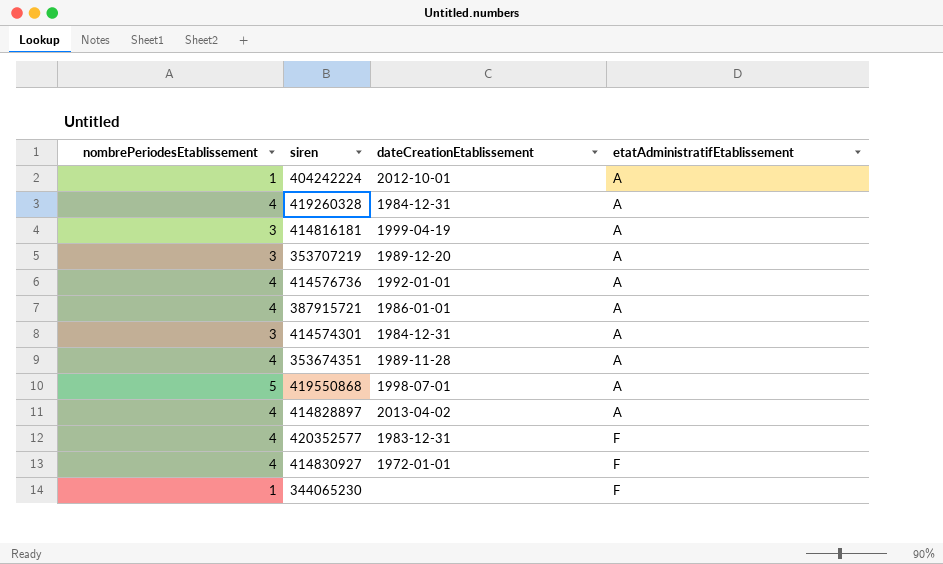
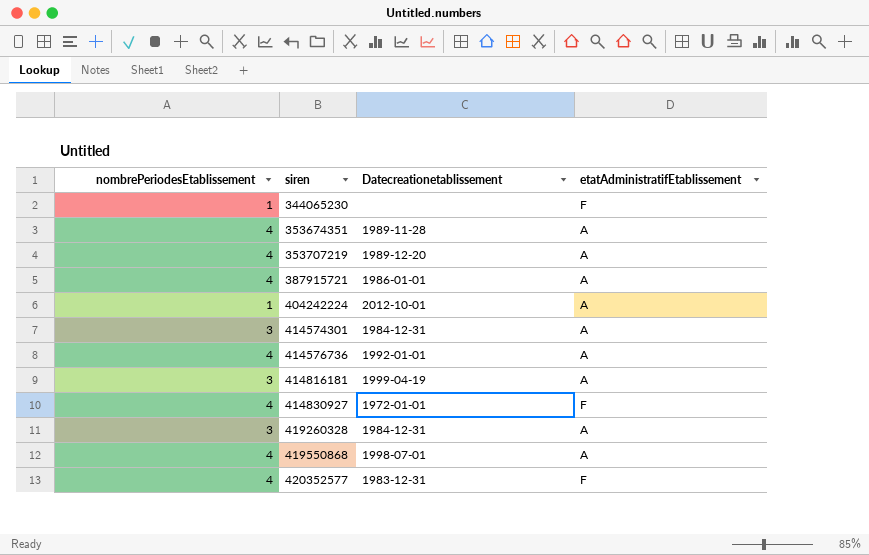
row order: etatAdministratifEtablissement ascending -> siren ascending
column name: dateCreationEtablissement -> Datecreationetablissement
row 414828897: 4 | 2013-04-02 | A -> none
353707219 | nombrePeriodesEtablissement: 3 -> 4
419260328 | nombrePeriodesEtablissement: 4 -> 3
419550868 | nombrePeriodesEtablissement: 5 -> 4

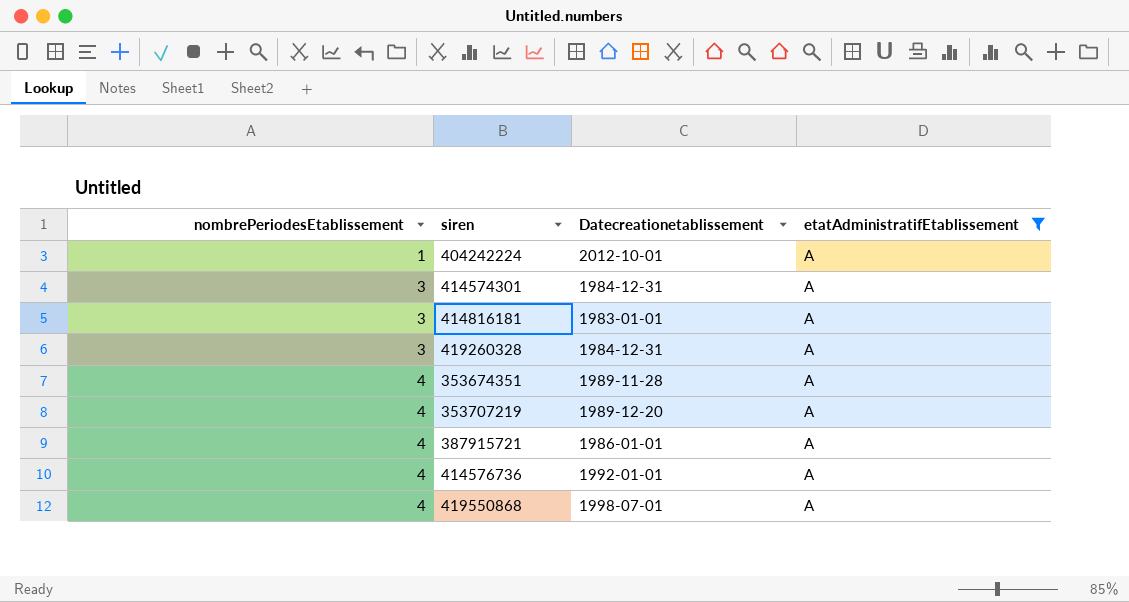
filter: none -> etatAdministratifEtablissement = A
row order: siren ascending -> nombrePeriodesEtablissement ascending
414816181 | Datecreationetablissement: 1999-04-19 -> 1983-01-01

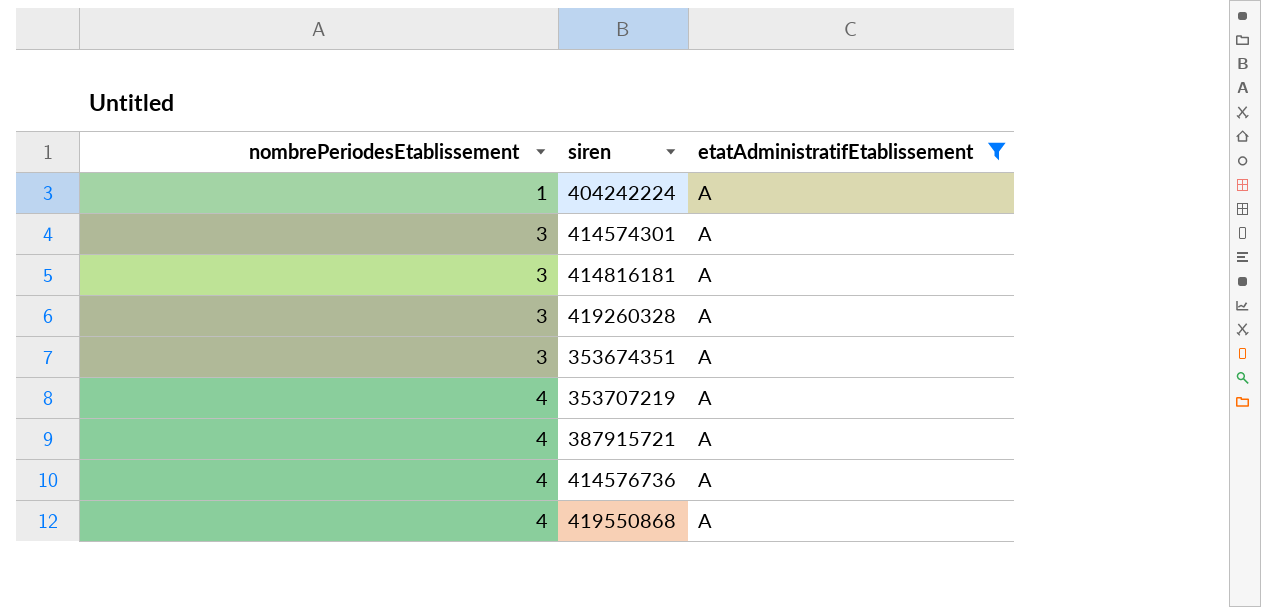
column Datecreationetablissement | position: 3 -> none
353674351 | nombrePeriodesEtablissement: 4 -> 3

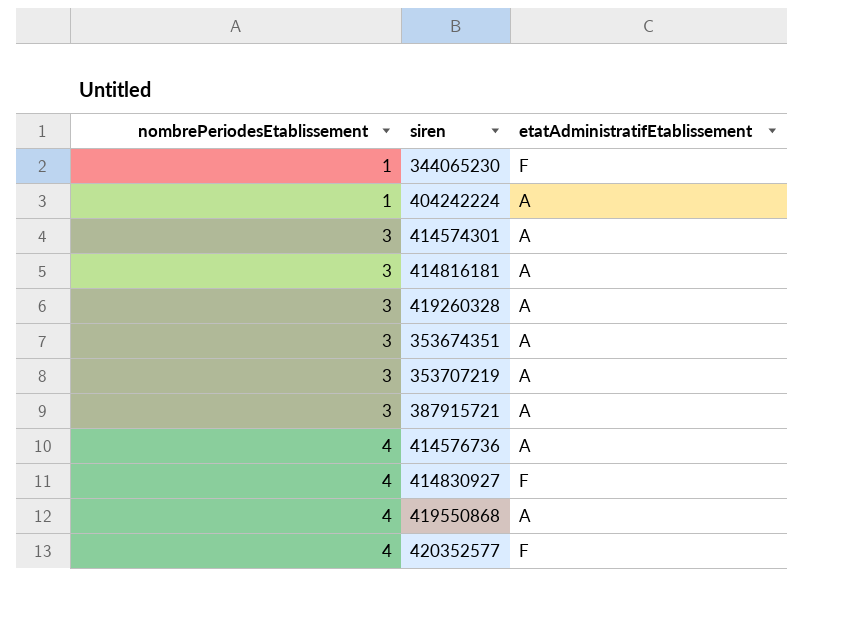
filter: etatAdministratifEtablissement = A -> none
353707219 | nombrePeriodesEtablissement: 4 -> 3
387915721 | nombrePeriodesEtablissement: 4 -> 3

